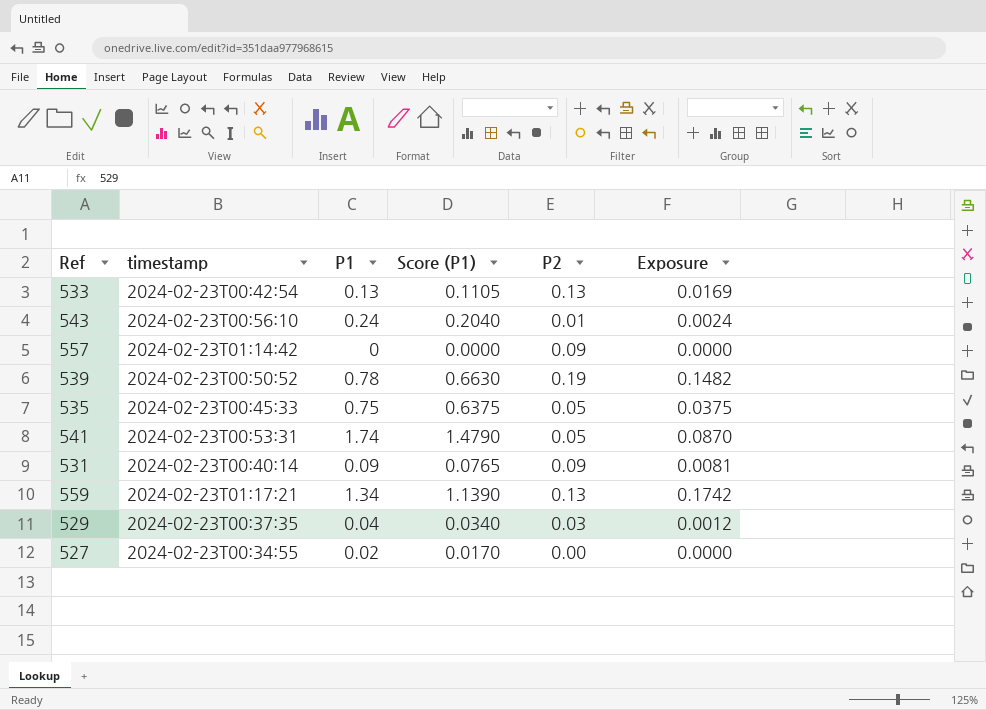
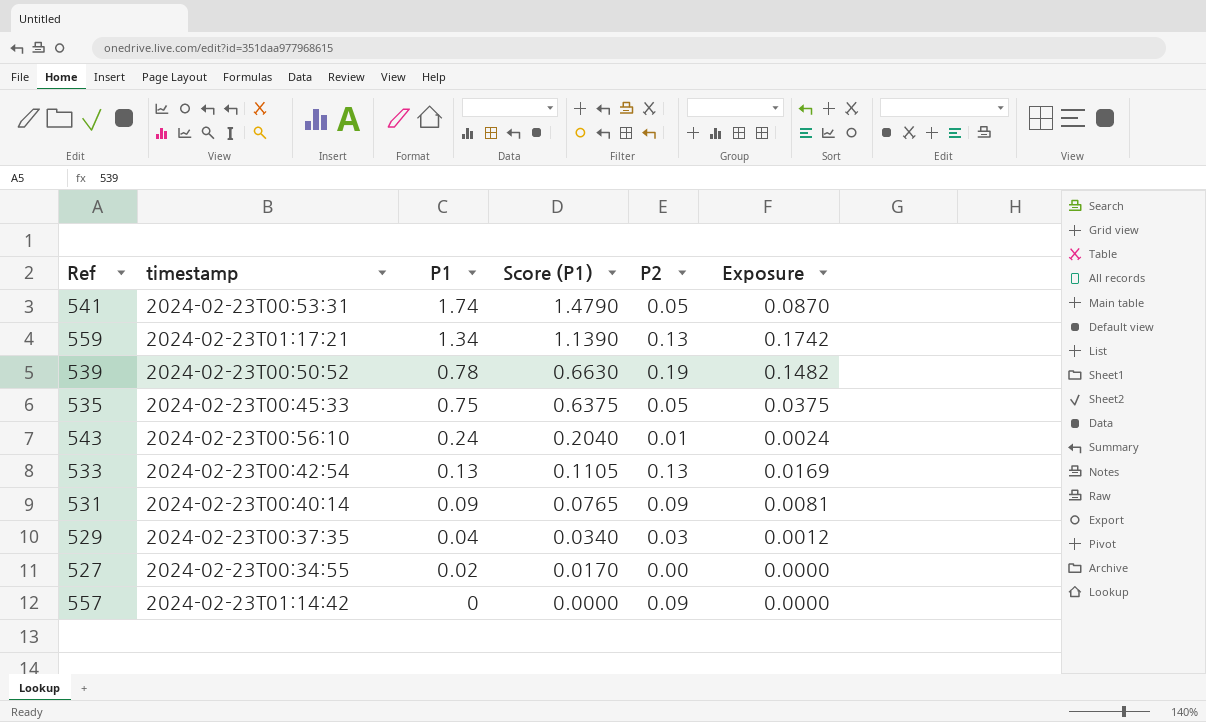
row order: none -> P1 descending

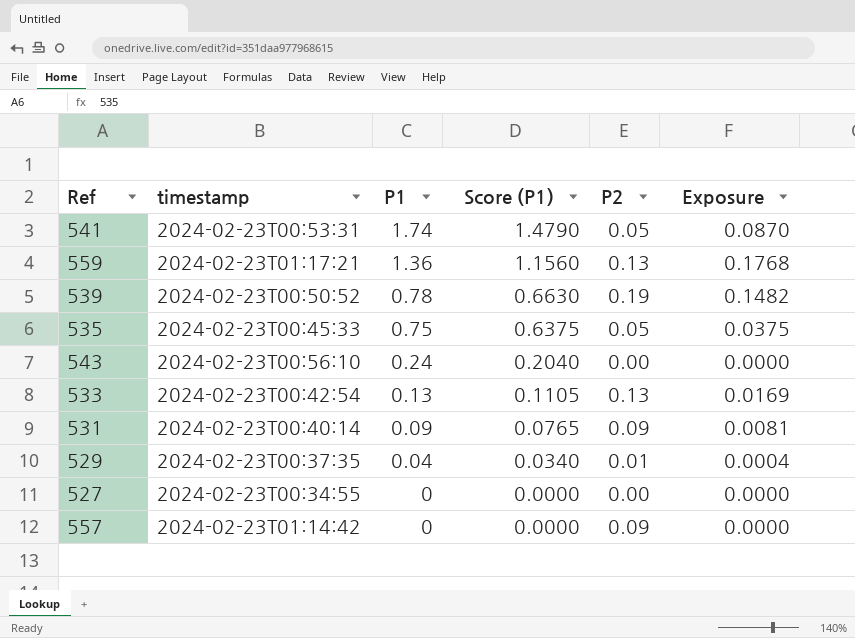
559 | P1: 1.34 -> 1.36
559 | Score (P1): 1.1390 -> 1.1560
559 | Exposure: 0.1742 -> 0.1768
543 | P2: 0.01 -> 0.00
543 | Exposure: 0.0024 -> 0.0000
529 | P2: 0.03 -> 0.01
529 | Exposure: 0.0012 -> 0.0004
527 | P1: 0.02 -> 0
527 | Score (P1): 0.0170 -> 0.0000

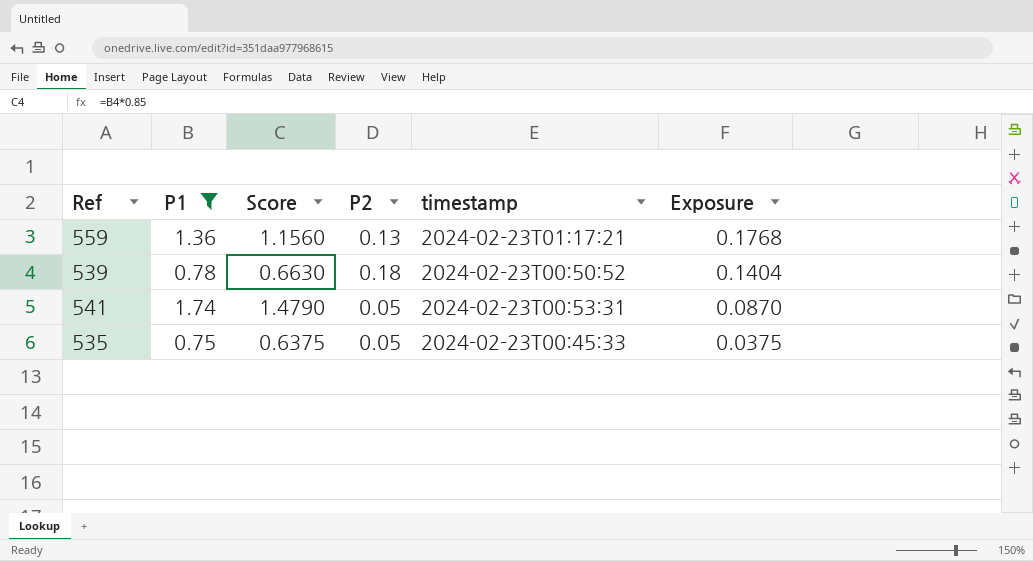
filter: none -> P1 >= 0.75
row order: P1 descending -> Exposure descending
column name: Score (P1) -> Score
column timestamp | position: 2 -> 5
539 | P2: 0.19 -> 0.18
539 | Exposure: 0.1482 -> 0.1404

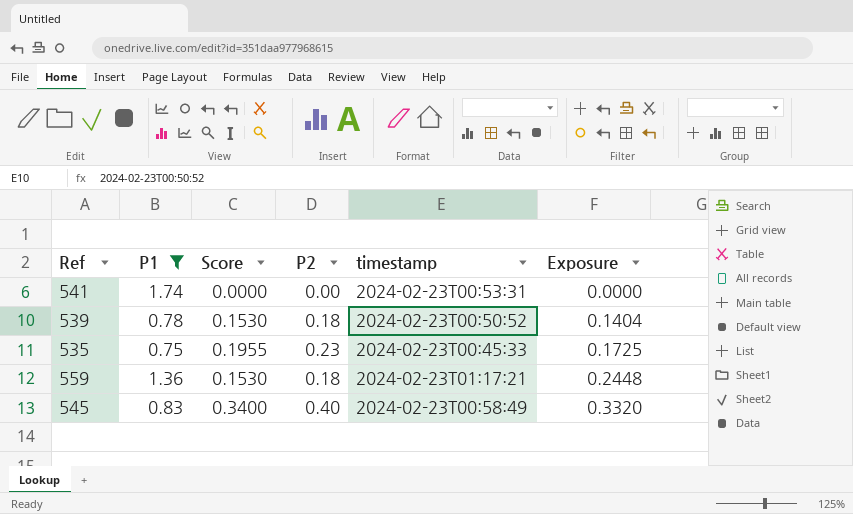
row order: Exposure descending -> Exposure ascending
column Score | formula: [P1] * 0.85 -> [P2] * 0.85
541 | P2: 0.05 -> 0.00
541 | Exposure: 0.0870 -> 0.0000
535 | P2: 0.05 -> 0.23
535 | Exposure: 0.0375 -> 0.1725
559 | P2: 0.13 -> 0.18
559 | Exposure: 0.1768 -> 0.2448
row 545: none -> 0.83 | 0.3400 | 0.40 | 2024-02-23T00:58:49 | 0.3320

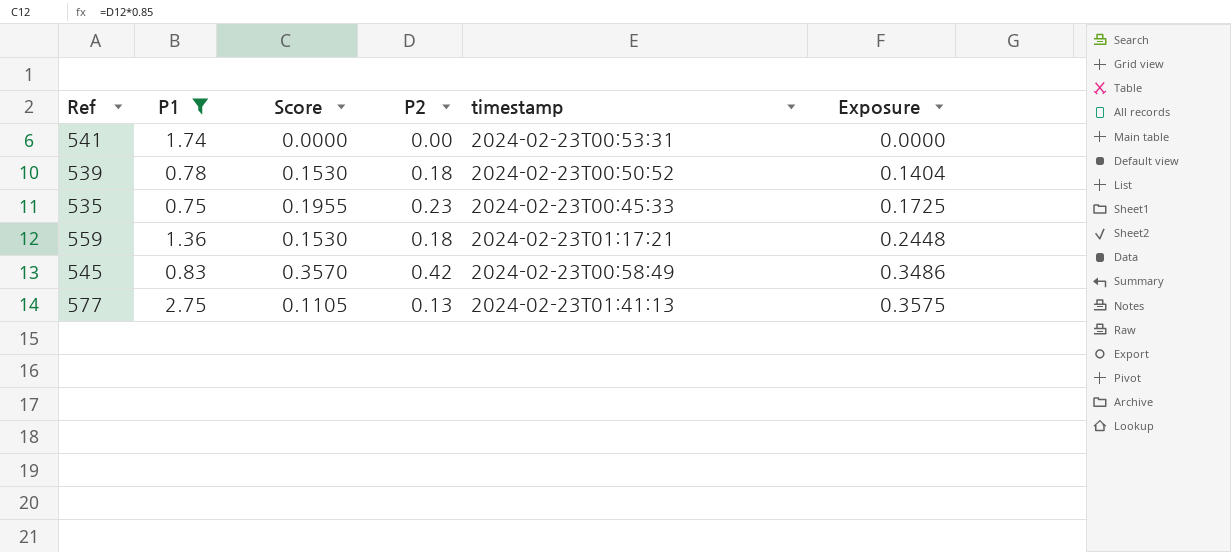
545 | Score: 0.3400 -> 0.3570
545 | P2: 0.40 -> 0.42
545 | Exposure: 0.3320 -> 0.3486
row 577: none -> 2.75 | 0.1105 | 0.13 | 2024-02-23T01:41:13 | 0.3575

